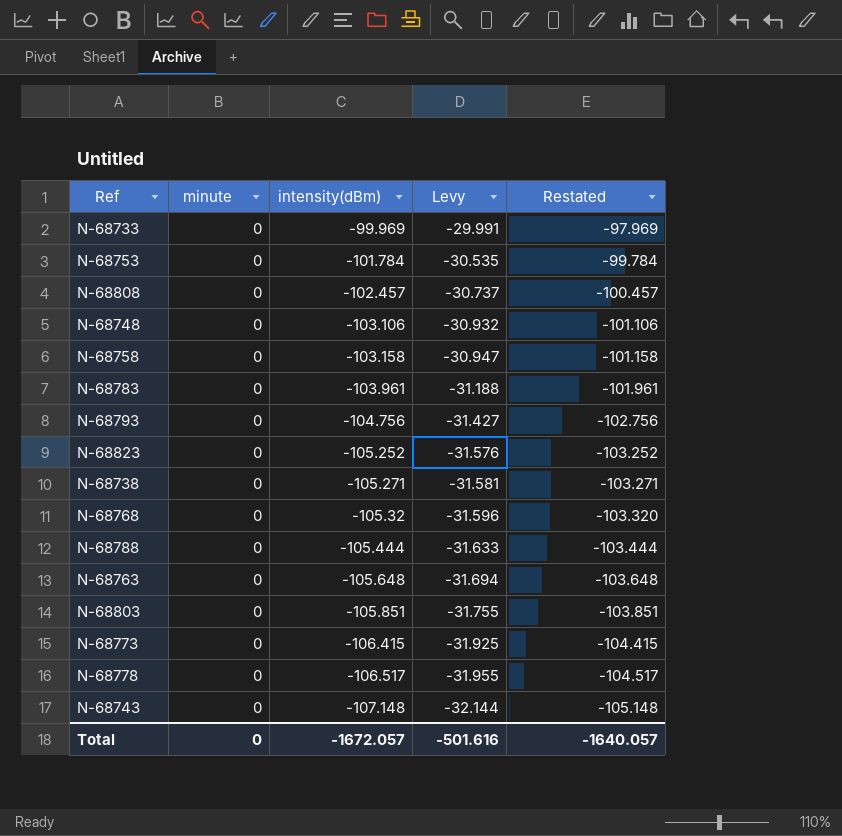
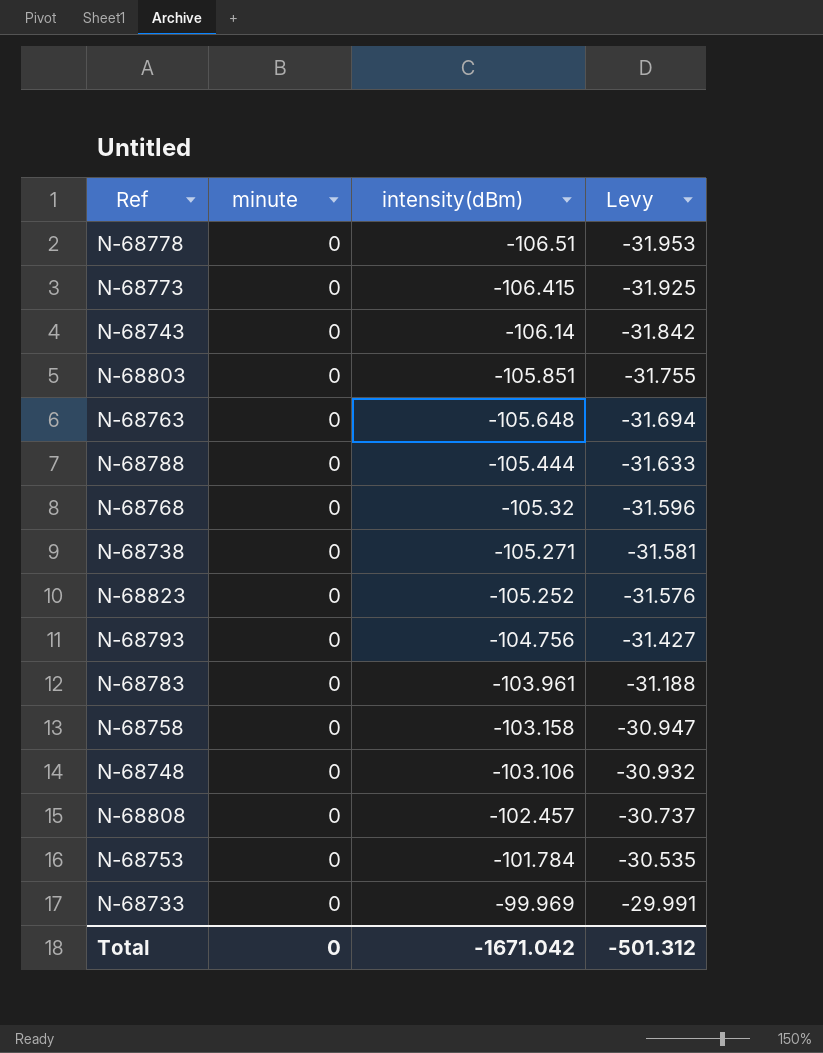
row order: intensity(dBm) descending -> intensity(dBm) ascending
column Restated | formula: [intensity(dBm)] + 2 -> none
N-68778 | intensity(dBm): -106.517 -> -106.51
N-68778 | Levy: -31.955 -> -31.953
N-68743 | intensity(dBm): -107.148 -> -106.14
N-68743 | Levy: -32.144 -> -31.842
Total | intensity(dBm): -1672.057 -> -1671.042
Total | Levy: -501.616 -> -501.312

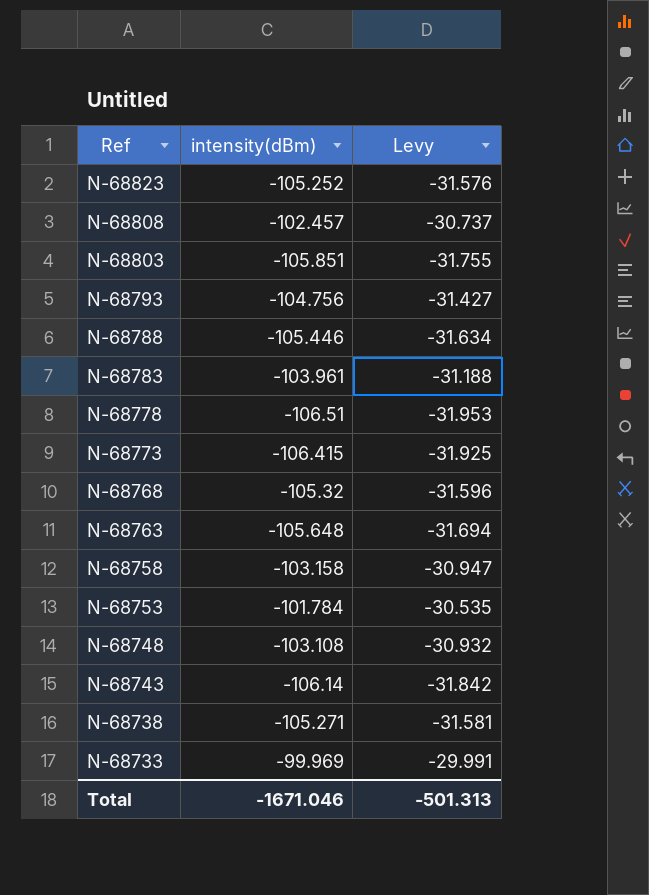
row order: intensity(dBm) ascending -> Ref descending
column minute | position: 2 -> none
N-68788 | intensity(dBm): -105.444 -> -105.446
N-68788 | Levy: -31.633 -> -31.634
N-68748 | intensity(dBm): -103.106 -> -103.108
Total | intensity(dBm): -1671.042 -> -1671.046
Total | Levy: -501.312 -> -501.313

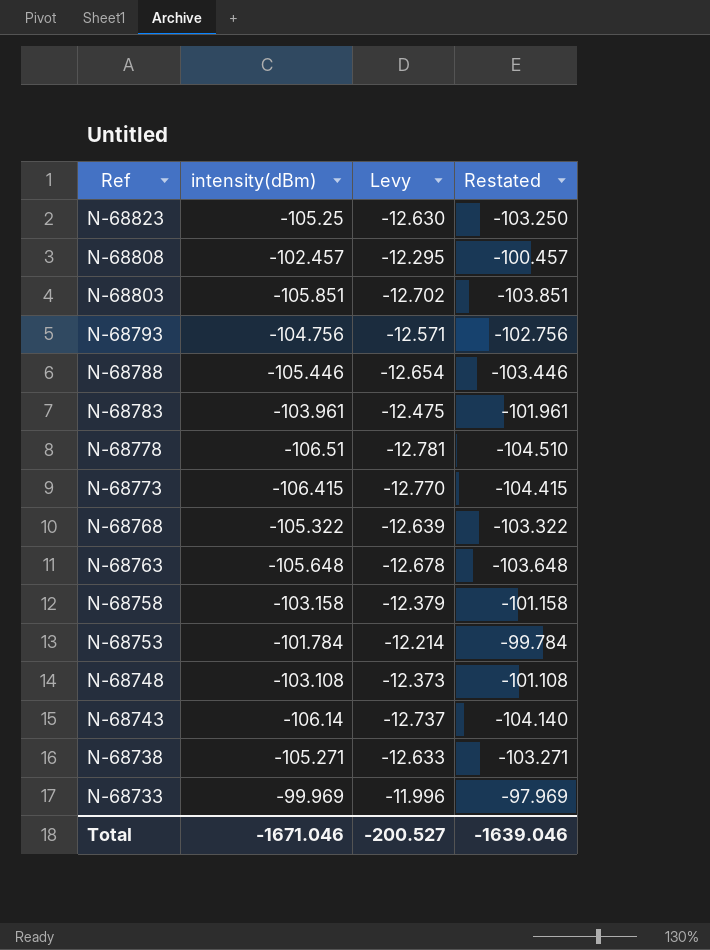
column Levy | formula: [intensity(dBm)] * 0.3 -> [intensity(dBm)] * 0.12
column Restated | formula: none -> [intensity(dBm)] + 2
N-68823 | intensity(dBm): -105.252 -> -105.25
N-68768 | intensity(dBm): -105.32 -> -105.322
Total | Levy: -501.313 -> -200.527

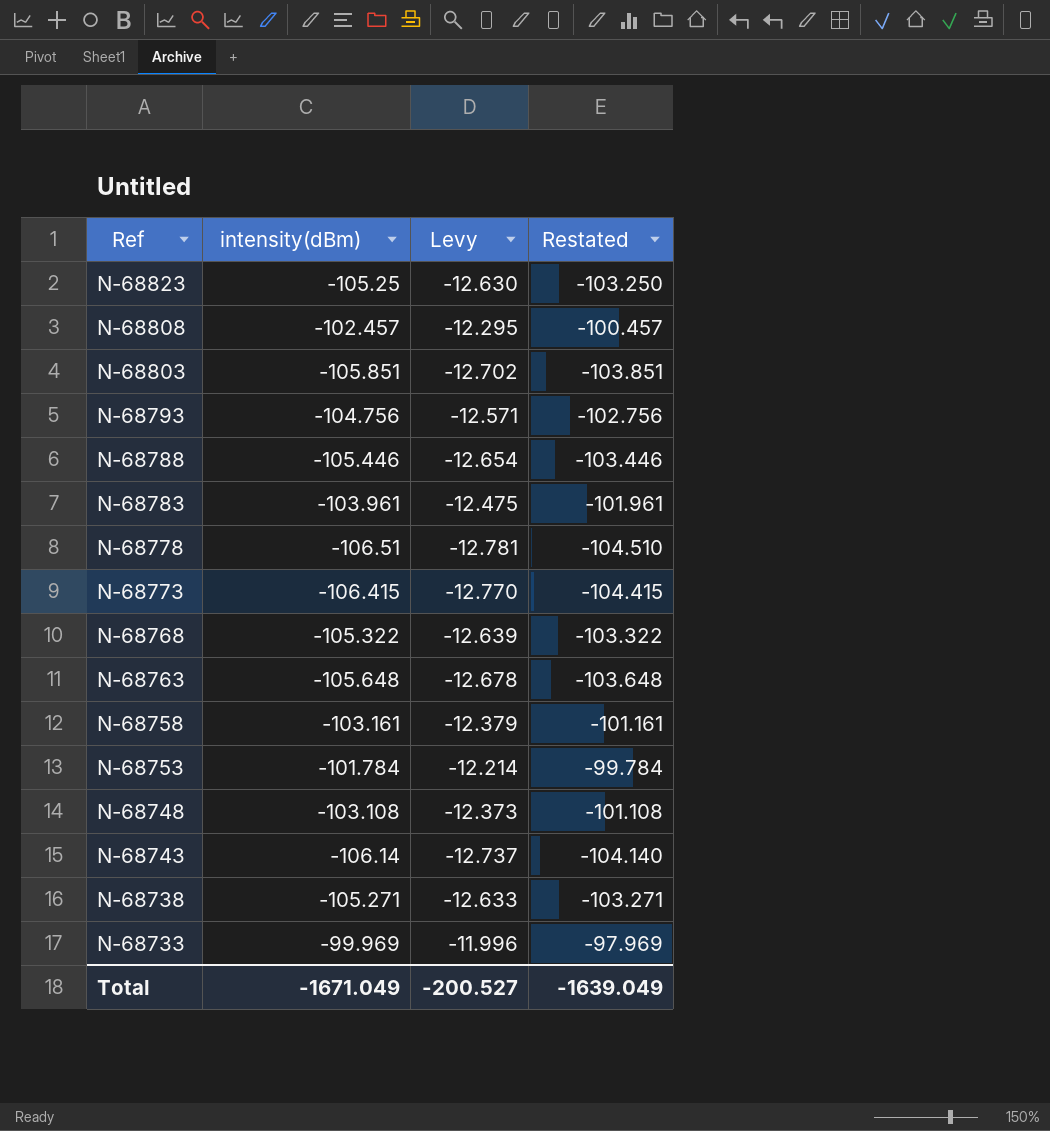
N-68758 | intensity(dBm): -103.158 -> -103.161
N-68758 | Restated: -101.158 -> -101.161
Total | intensity(dBm): -1671.046 -> -1671.049
Total | Restated: -1639.046 -> -1639.049

